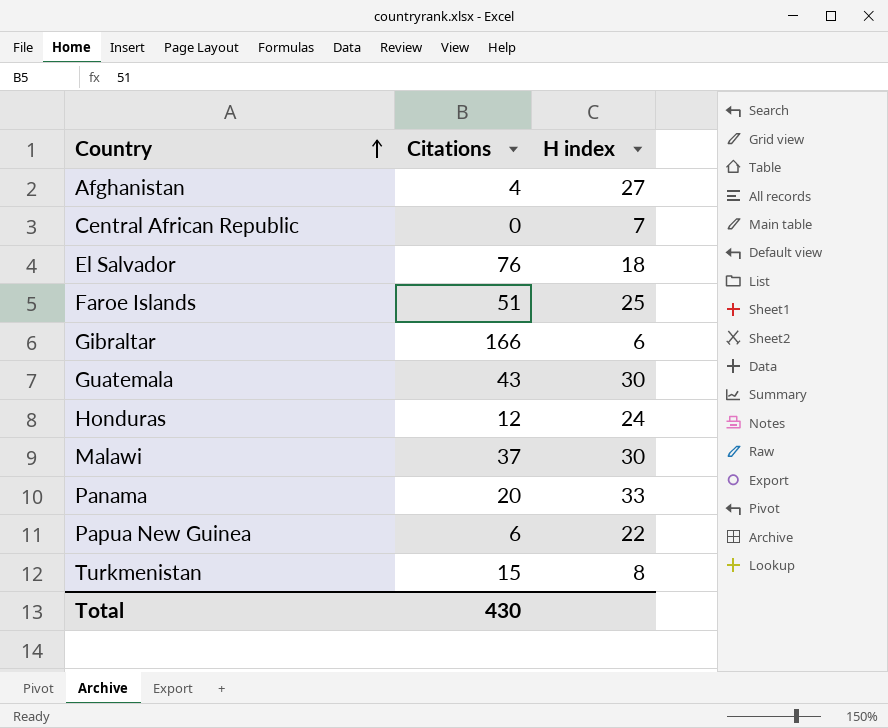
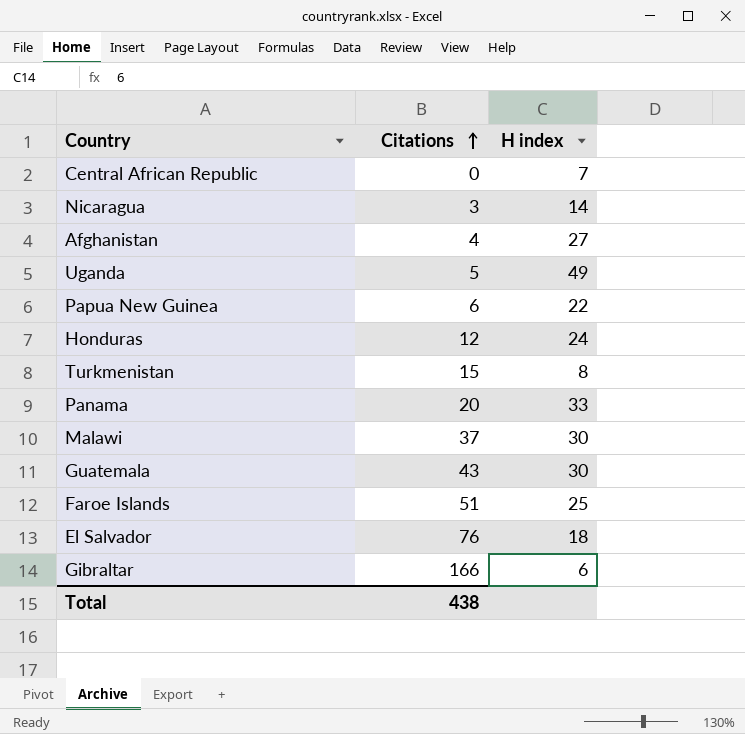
row order: Country ascending -> Citations ascending
row Nicaragua: none -> 3 | 14
row Uganda: none -> 5 | 49
Total | Citations: 430 -> 438

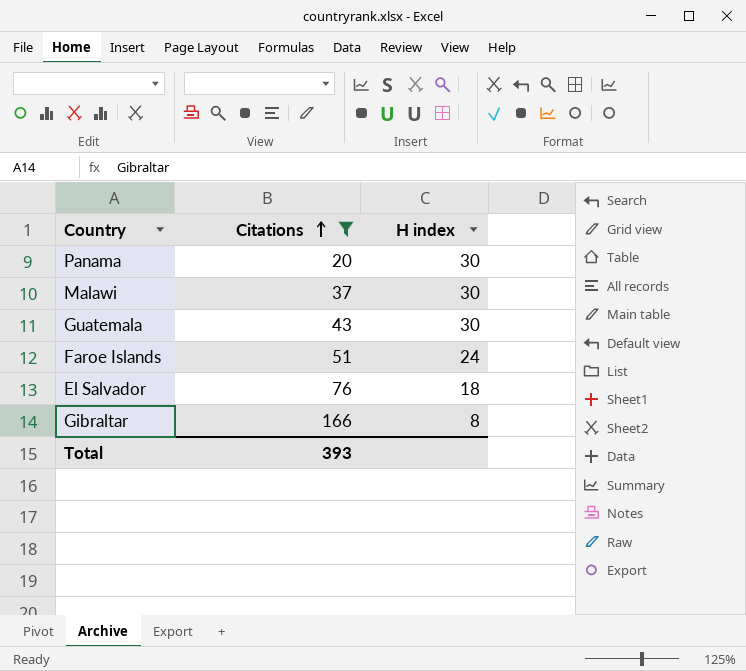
filter: none -> Citations >= 20
Panama | H index: 33 -> 30
Faroe Islands | H index: 25 -> 24
Gibraltar | H index: 6 -> 8
Total | Citations: 438 -> 393

